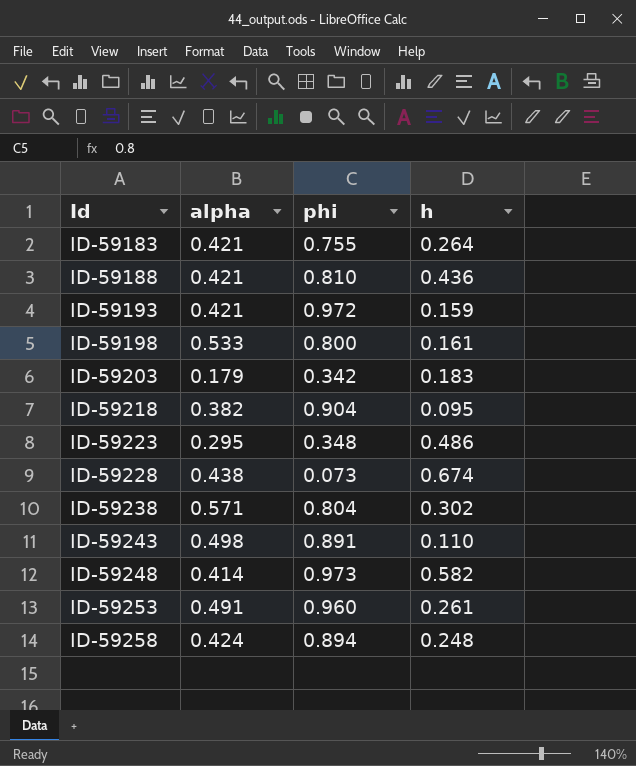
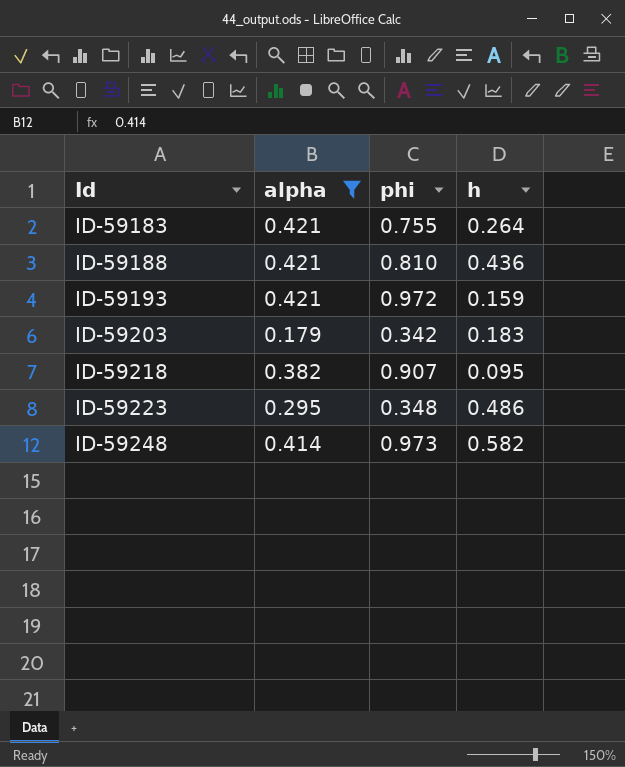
filter: none -> alpha <= 0.421
ID-59218 | phi: 0.904 -> 0.907

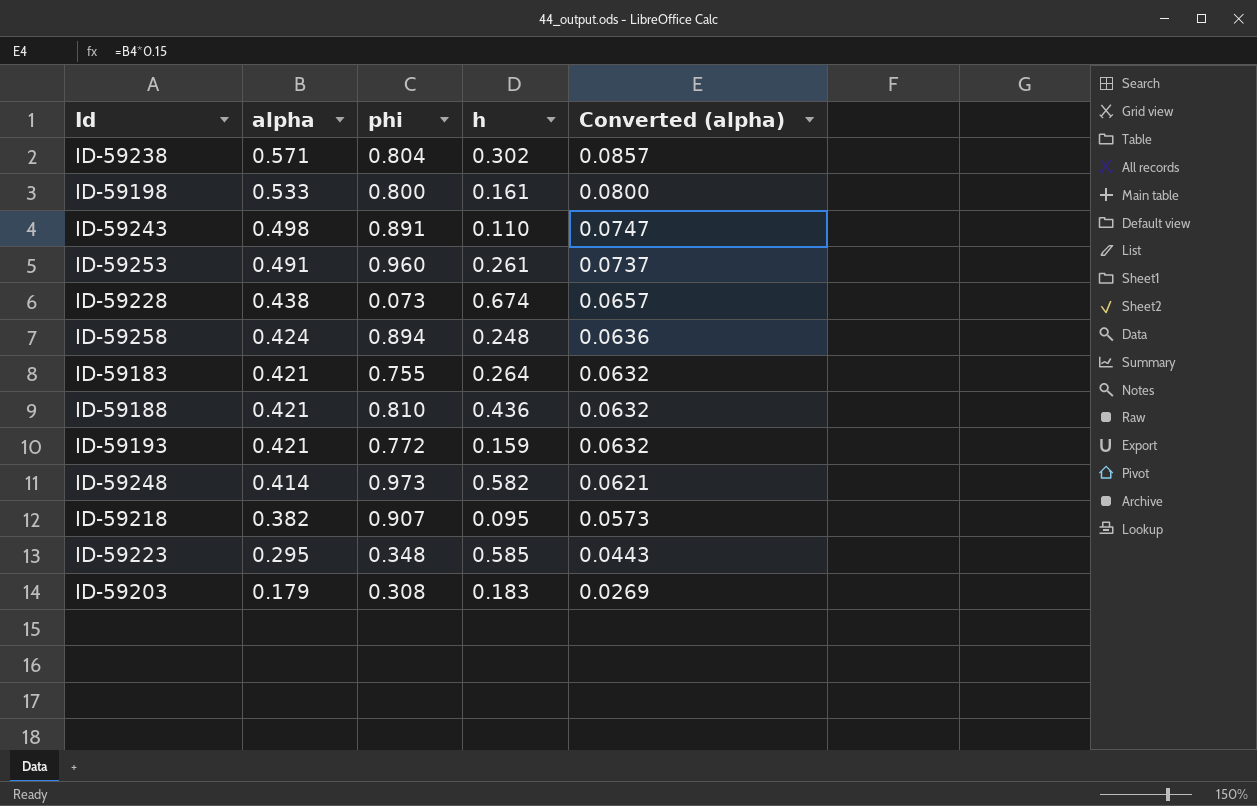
filter: alpha <= 0.421 -> none
row order: Id ascending -> alpha descending
column Converted (alpha) | formula: none -> [alpha] * 0.15
ID-59193 | phi: 0.972 -> 0.772
ID-59223 | h: 0.486 -> 0.585
ID-59203 | phi: 0.342 -> 0.308

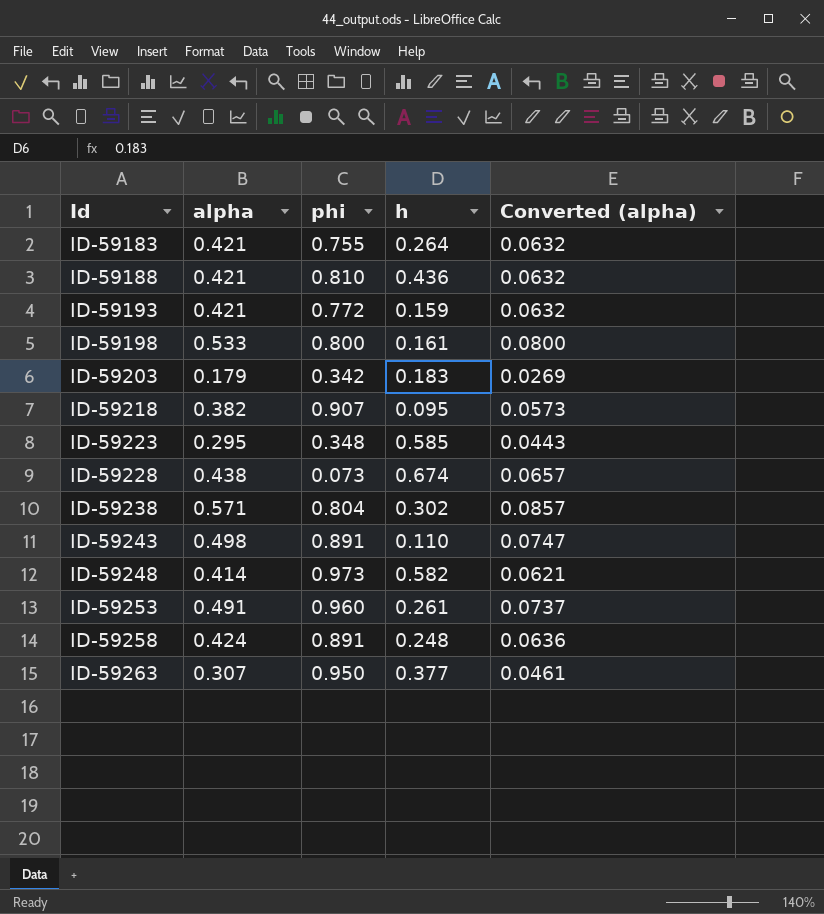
row order: alpha descending -> Id ascending
ID-59203 | phi: 0.308 -> 0.342
ID-59258 | phi: 0.894 -> 0.891
row ID-59263: none -> 0.307 | 0.950 | 0.377 | 0.0461

